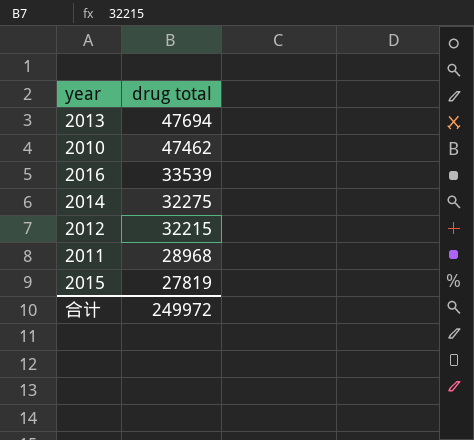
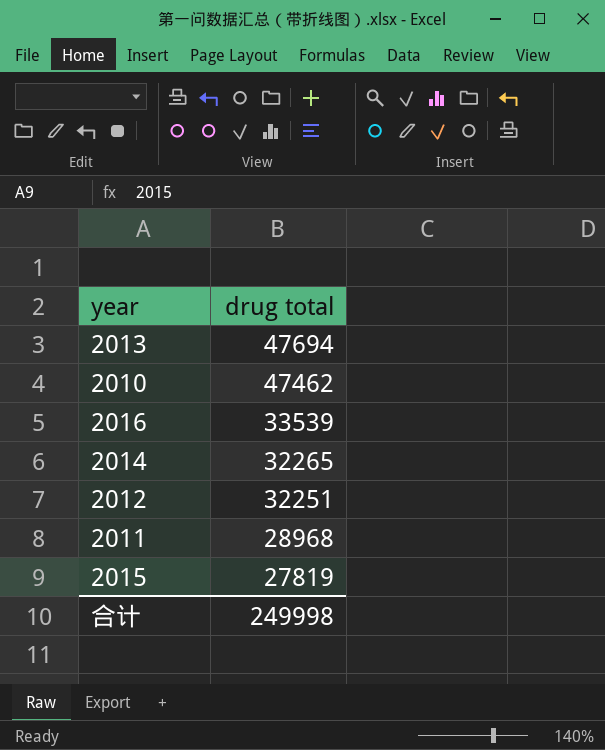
2014 | drug total: 32275 -> 32265
2012 | drug total: 32215 -> 32251
合计 | drug total: 249972 -> 249998

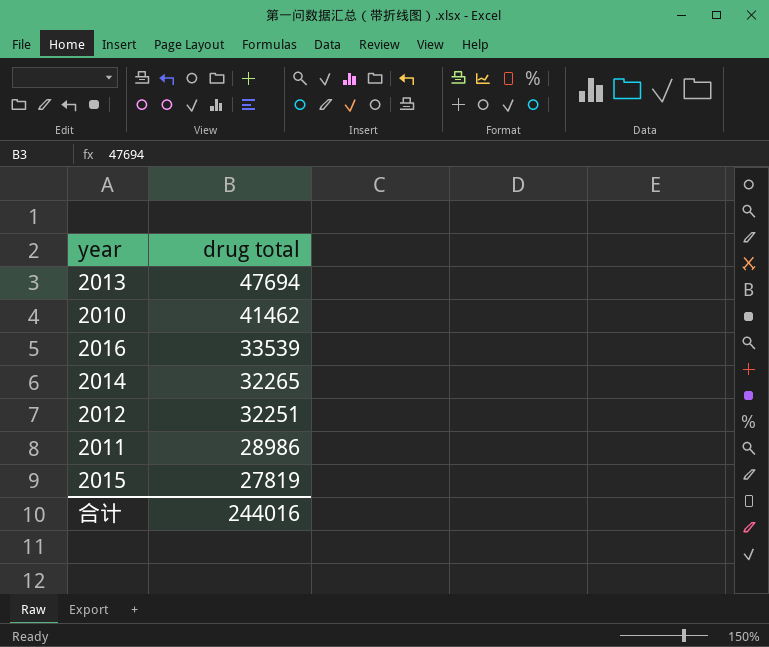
2010 | drug total: 47462 -> 41462
2011 | drug total: 28968 -> 28986
合计 | drug total: 249998 -> 244016

